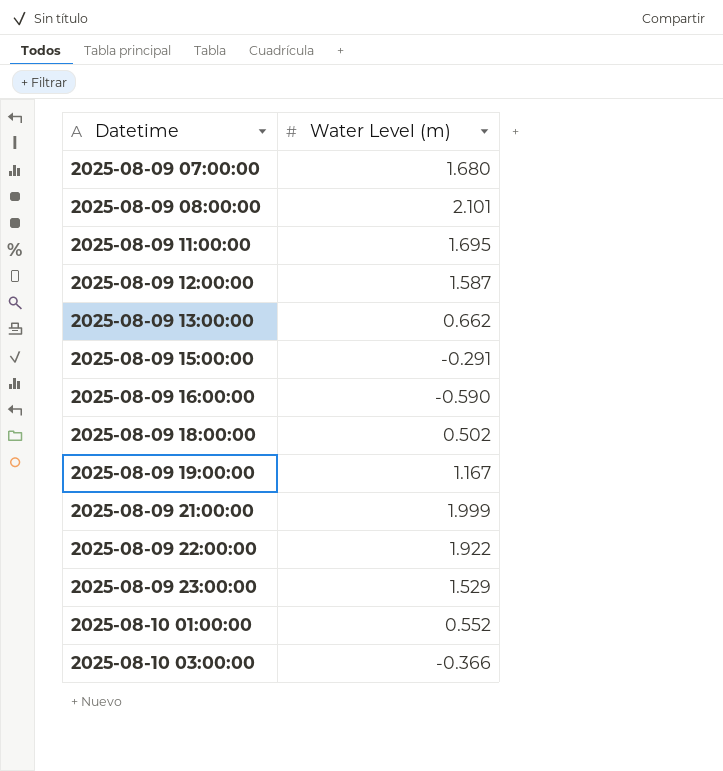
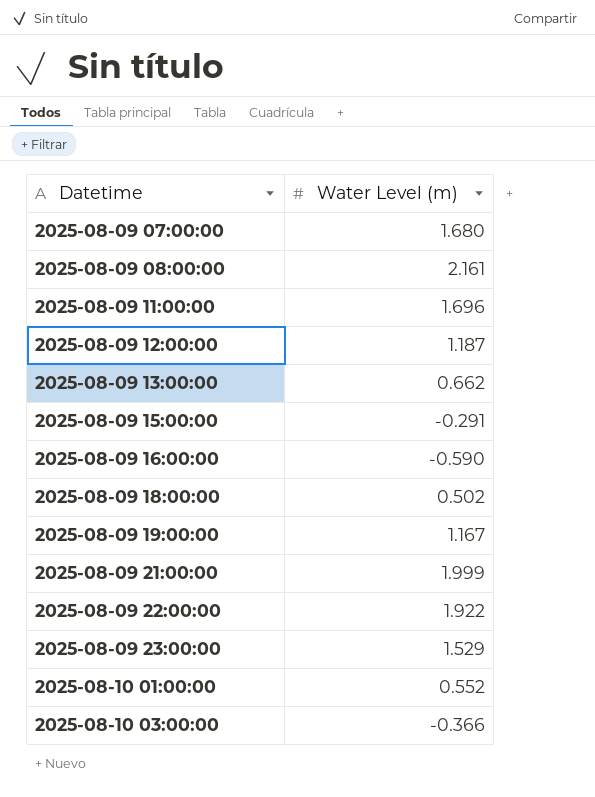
2025-08-09 08:00:00 | Water Level (m): 2.101 -> 2.161
2025-08-09 11:00:00 | Water Level (m): 1.695 -> 1.696
2025-08-09 12:00:00 | Water Level (m): 1.587 -> 1.187

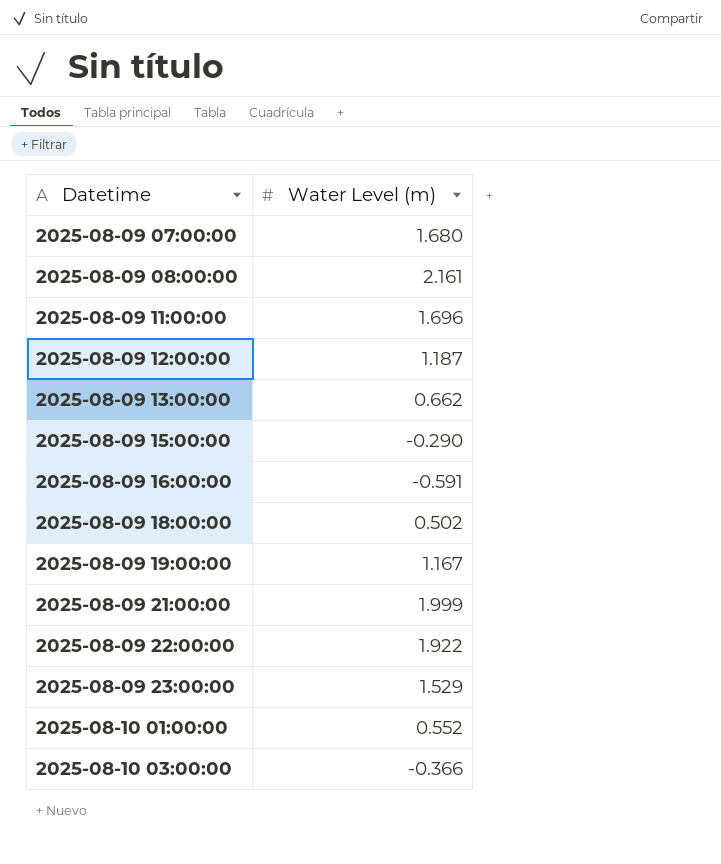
2025-08-09 15:00:00 | Water Level (m): -0.291 -> -0.290
2025-08-09 16:00:00 | Water Level (m): -0.590 -> -0.591

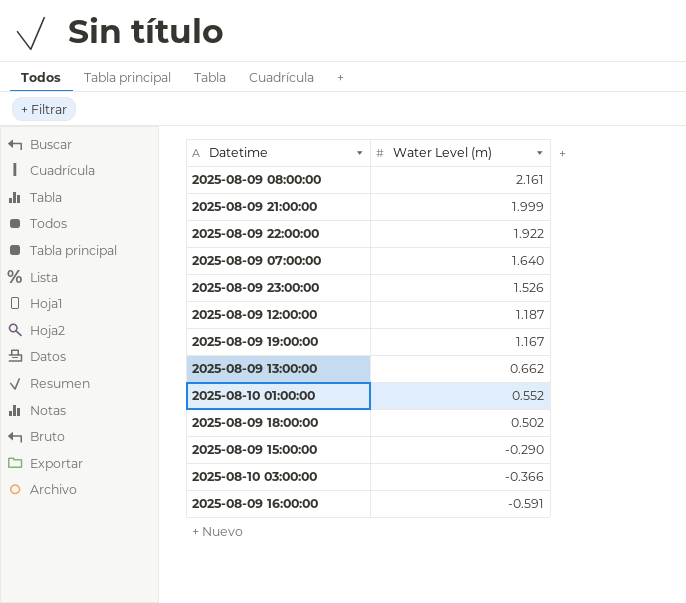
row order: Datetime ascending -> Water Level (m) descending
row 2025-08-09 11:00:00: 1.696 -> none
2025-08-09 07:00:00 | Water Level (m): 1.680 -> 1.640
2025-08-09 23:00:00 | Water Level (m): 1.529 -> 1.526

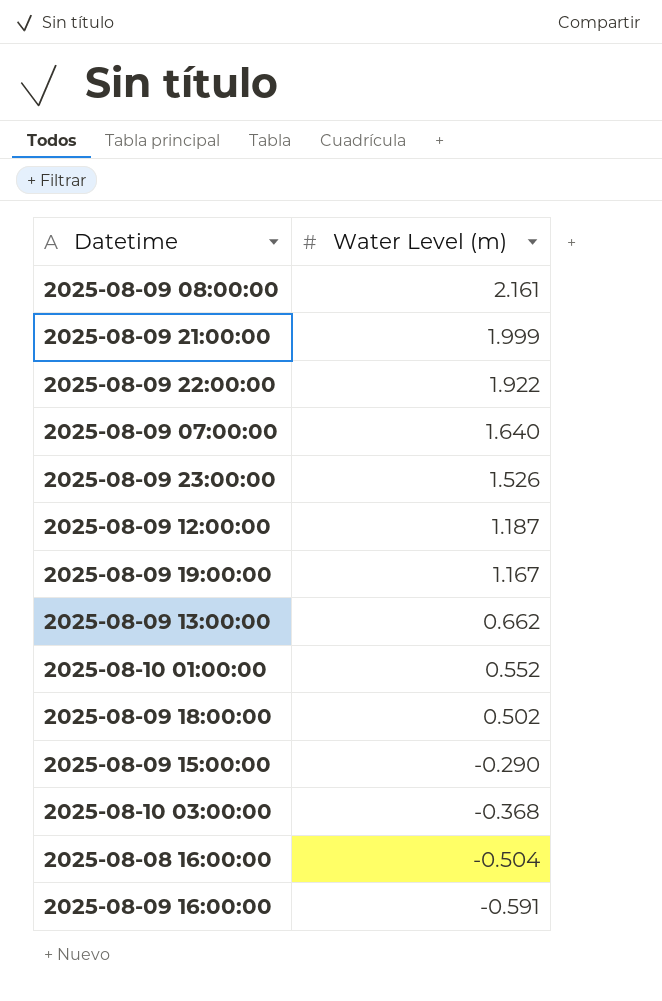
2025-08-10 03:00:00 | Water Level (m): -0.366 -> -0.368
row 2025-08-08 16:00:00: none -> -0.504

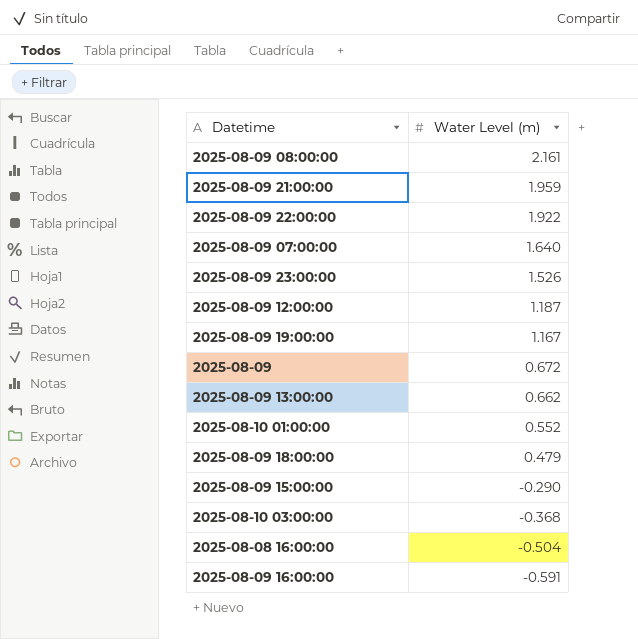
2025-08-09 21:00:00 | Water Level (m): 1.999 -> 1.959
row 2025-08-09: none -> 0.672
2025-08-09 18:00:00 | Water Level (m): 0.502 -> 0.479

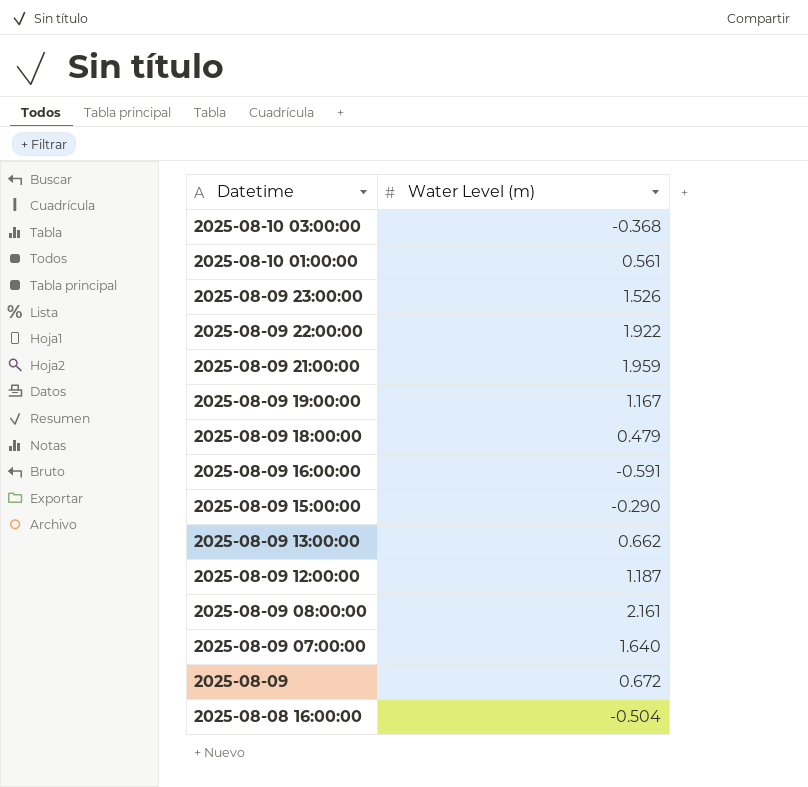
row order: Water Level (m) descending -> Datetime descending
2025-08-10 01:00:00 | Water Level (m): 0.552 -> 0.561

